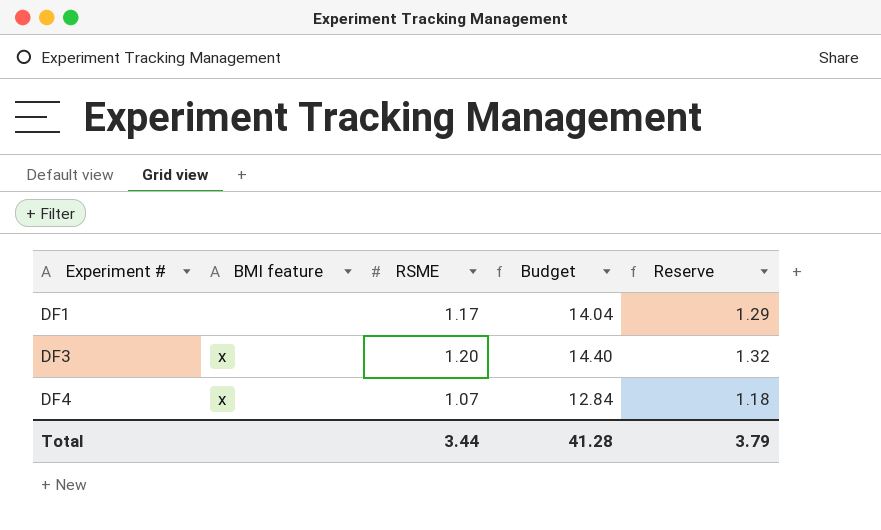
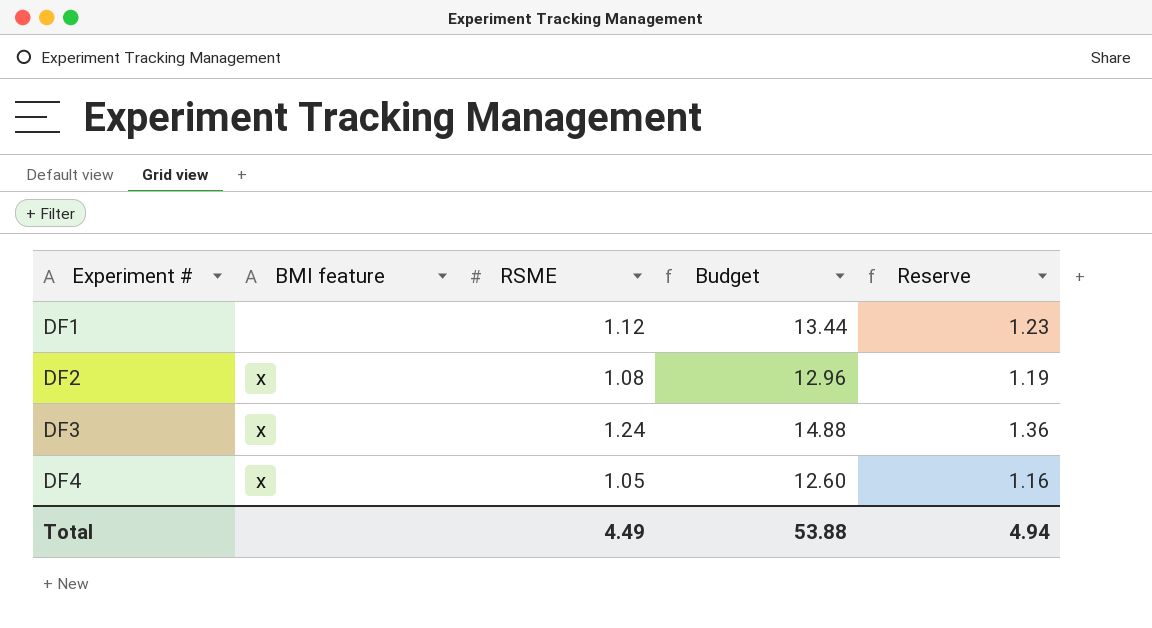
DF1 | RSME: 1.17 -> 1.12
DF1 | Budget: 14.04 -> 13.44
DF1 | Reserve: 1.29 -> 1.23
row DF2: none -> x | 1.08 | 12.96 | 1.19
DF3 | RSME: 1.20 -> 1.24
DF3 | Budget: 14.40 -> 14.88
DF3 | Reserve: 1.32 -> 1.36
DF4 | RSME: 1.07 -> 1.05
DF4 | Budget: 12.84 -> 12.60
DF4 | Reserve: 1.18 -> 1.16
Total | RSME: 3.44 -> 4.49
Total | Budget: 41.28 -> 53.88
Total | Reserve: 3.79 -> 4.94

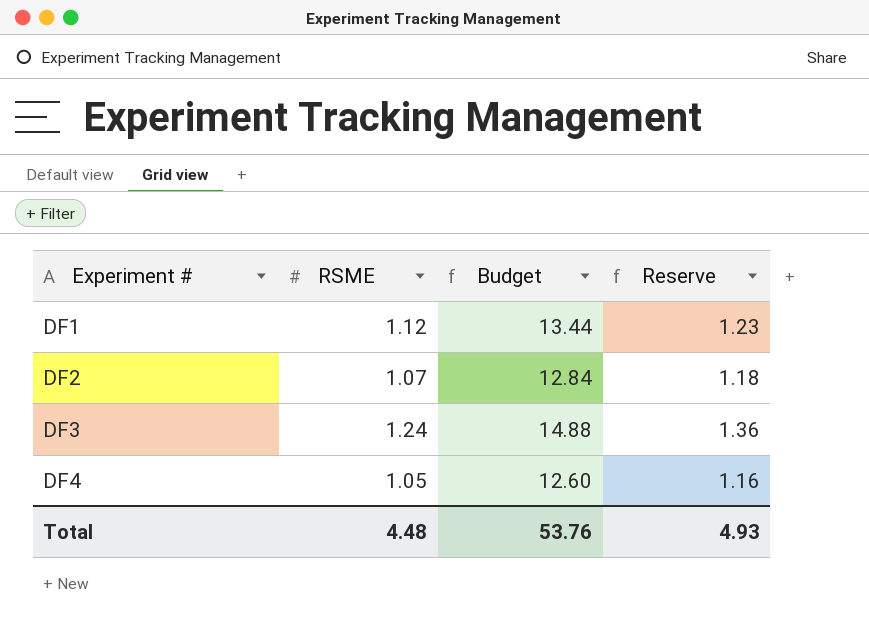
column BMI feature | position: 2 -> none
DF2 | RSME: 1.08 -> 1.07
DF2 | Budget: 12.96 -> 12.84
DF2 | Reserve: 1.19 -> 1.18
Total | RSME: 4.49 -> 4.48
Total | Budget: 53.88 -> 53.76
Total | Reserve: 4.94 -> 4.93

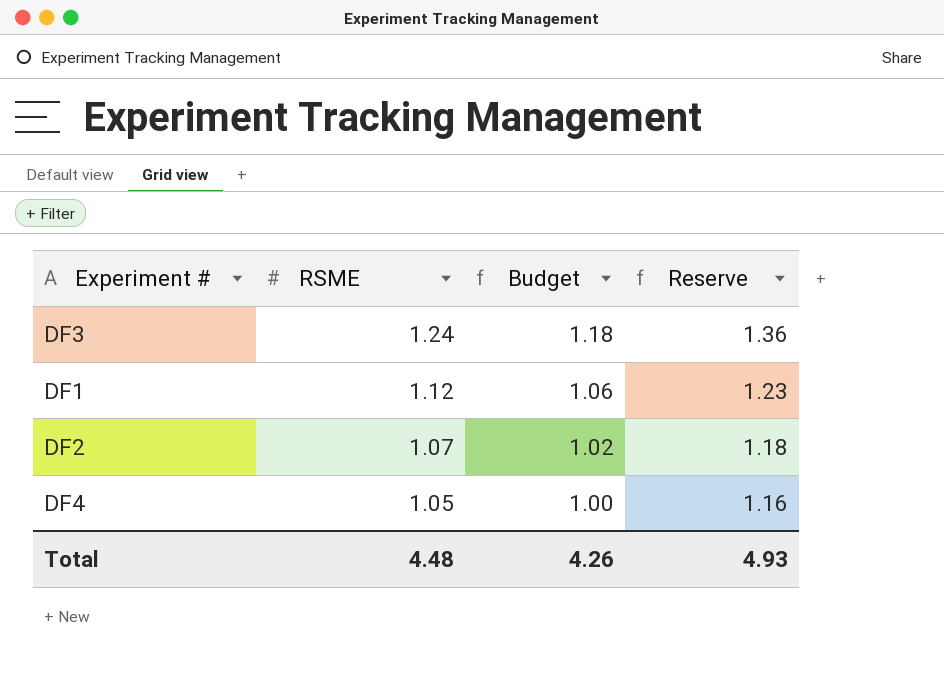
row order: Experiment # ascending -> RSME descending
column Budget | formula: [RSME] * 12 -> [RSME] * 0.95
Total | Budget: 53.76 -> 4.26

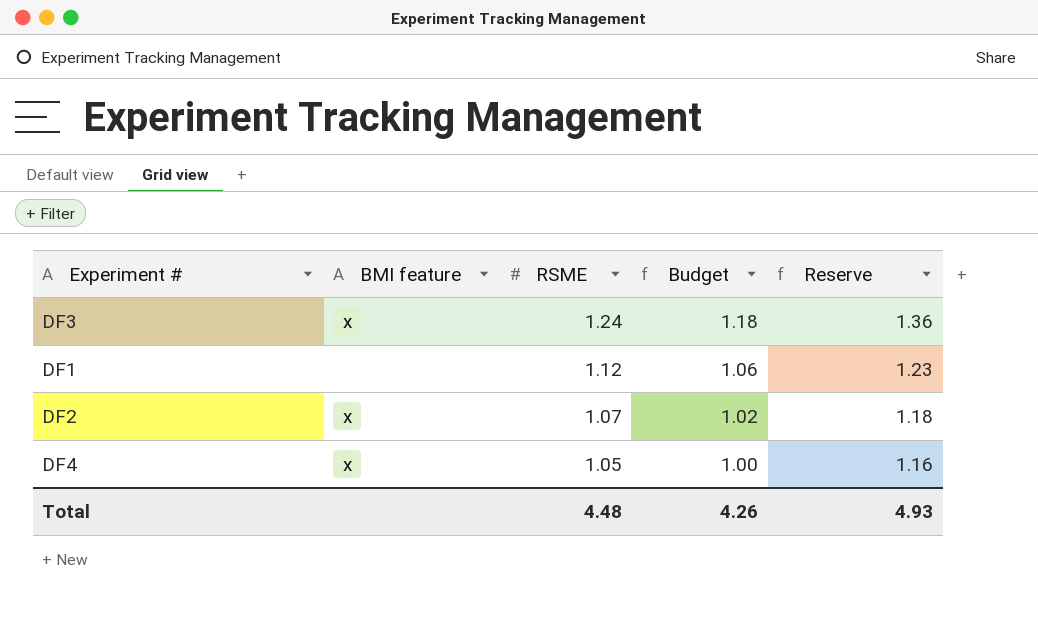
column BMI feature | position: none -> 2

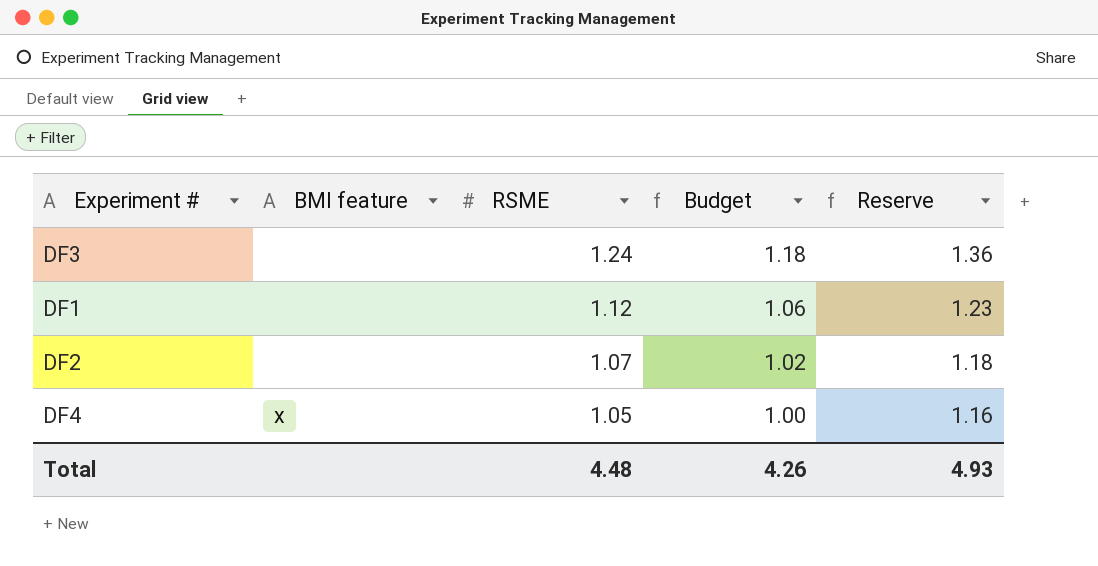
DF3 | BMI feature: x -> none
DF2 | BMI feature: x -> none

